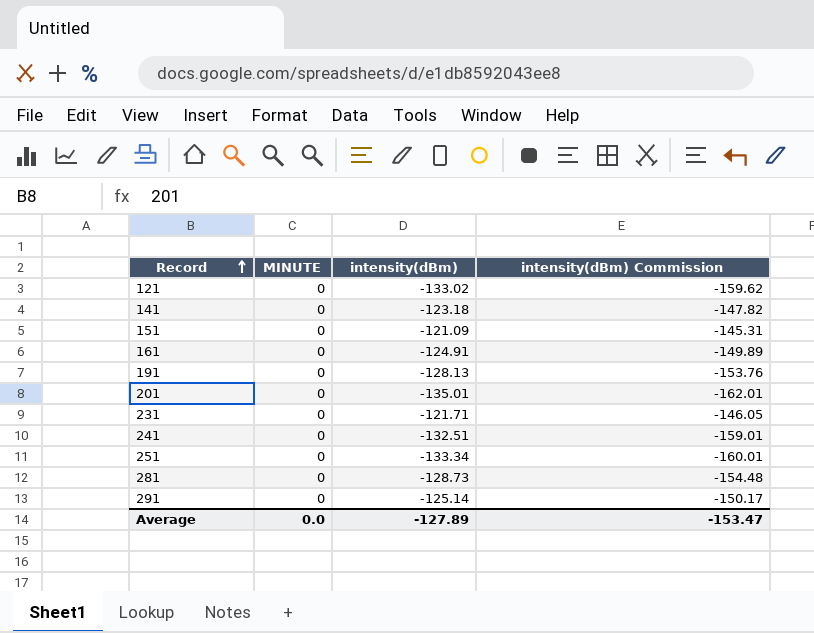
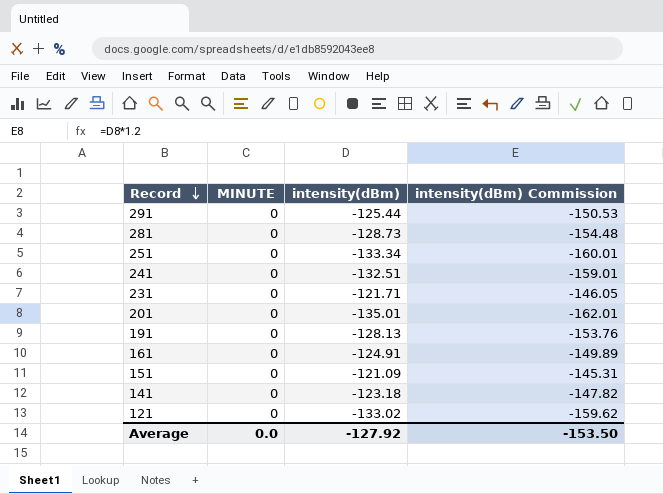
row order: Record ascending -> Record descending
291 | intensity(dBm): -125.14 -> -125.44
291 | intensity(dBm) Commission: -150.17 -> -150.53
Average | intensity(dBm): -127.89 -> -127.92
Average | intensity(dBm) Commission: -153.47 -> -153.50

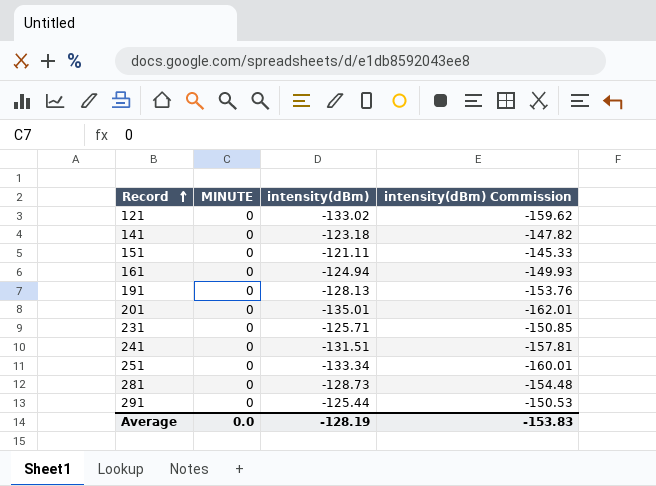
row order: Record descending -> Record ascending
151 | intensity(dBm): -121.09 -> -121.11
151 | intensity(dBm) Commission: -145.31 -> -145.33
161 | intensity(dBm): -124.91 -> -124.94
161 | intensity(dBm) Commission: -149.89 -> -149.93
231 | intensity(dBm): -121.71 -> -125.71
231 | intensity(dBm) Commission: -146.05 -> -150.85
241 | intensity(dBm): -132.51 -> -131.51
241 | intensity(dBm) Commission: -159.01 -> -157.81
Average | intensity(dBm): -127.92 -> -128.19
Average | intensity(dBm) Commission: -153.50 -> -153.83

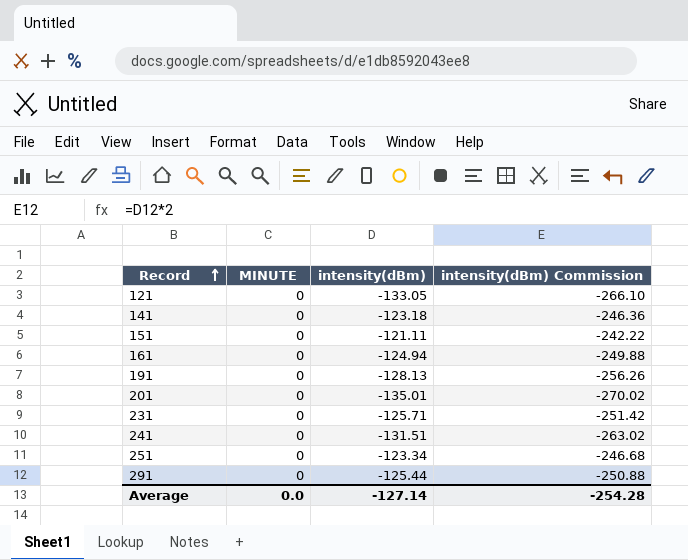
column intensity(dBm) Commission | formula: [intensity(dBm)] * 1.2 -> [intensity(dBm)] * 2
row 281: 0 | -128.73 | -154.48 -> none
121 | intensity(dBm): -133.02 -> -133.05
251 | intensity(dBm): -133.34 -> -123.34
Average | intensity(dBm): -128.19 -> -127.14
Average | intensity(dBm) Commission: -153.83 -> -254.28

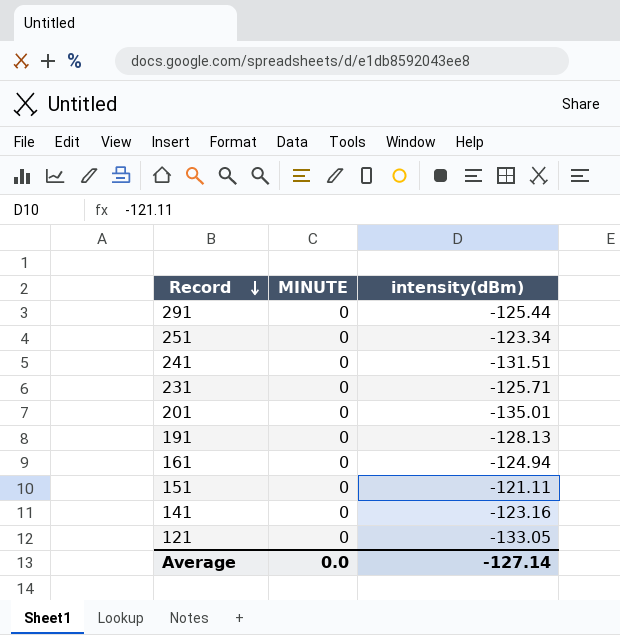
row order: Record ascending -> Record descending
column intensity(dBm) Commission | formula: [intensity(dBm)] * 2 -> none
141 | intensity(dBm): -123.18 -> -123.16

